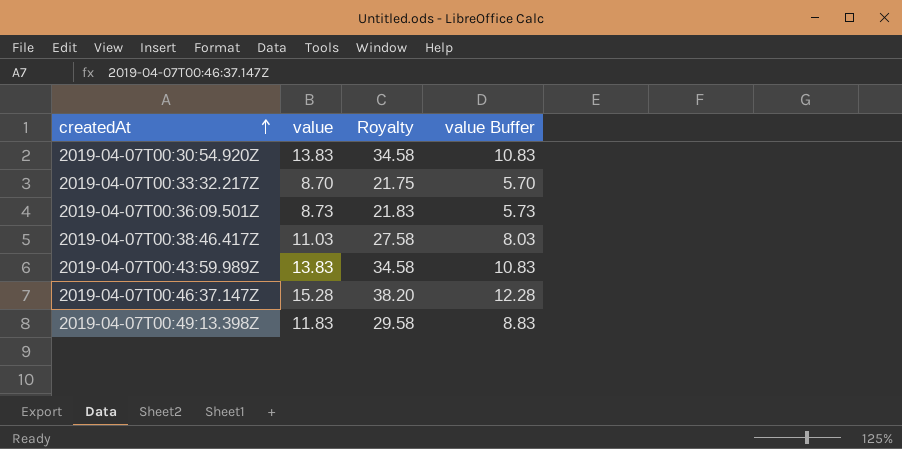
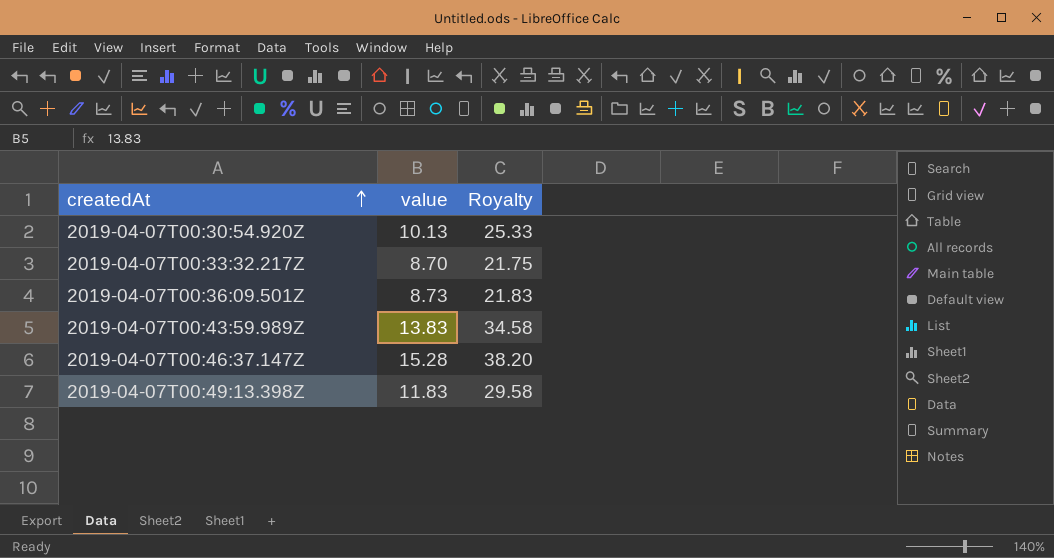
column value Buffer | formula: [value] - 3 -> none
row 2019-04-07T00:38:46.417Z: 11.03 | 27.58 | 8.03 -> none
2019-04-07T00:30:54.920Z | value: 13.83 -> 10.13
2019-04-07T00:30:54.920Z | Royalty: 34.58 -> 25.33

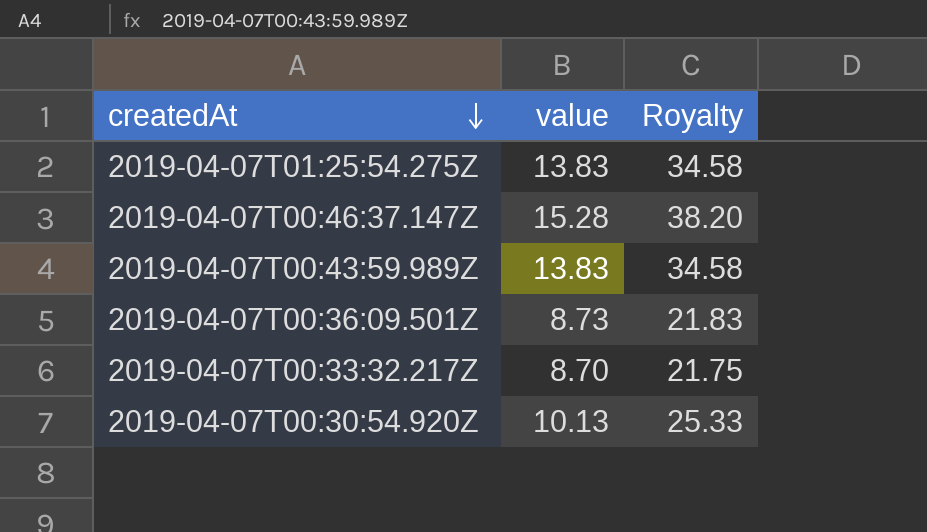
row order: createdAt ascending -> createdAt descending
row 2019-04-07T00:49:13.398Z: 11.83 | 29.58 -> none
row 2019-04-07T01:25:54.275Z: none -> 13.83 | 34.58

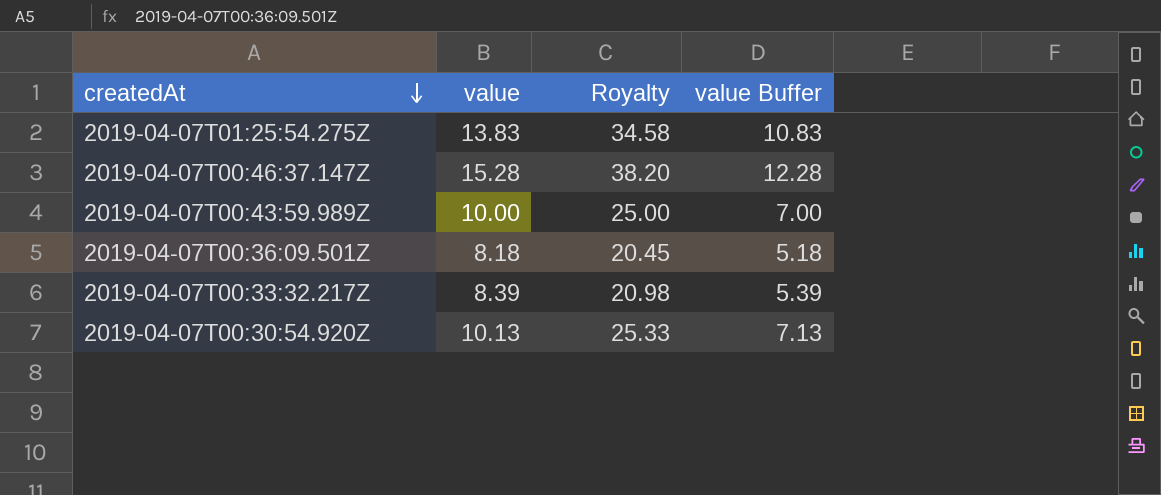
column value Buffer | formula: none -> [value] - 3
2019-04-07T00:43:59.989Z | value: 13.83 -> 10.00
2019-04-07T00:43:59.989Z | Royalty: 34.58 -> 25.00
2019-04-07T00:36:09.501Z | value: 8.73 -> 8.18
2019-04-07T00:36:09.501Z | Royalty: 21.83 -> 20.45
2019-04-07T00:33:32.217Z | value: 8.70 -> 8.39
2019-04-07T00:33:32.217Z | Royalty: 21.75 -> 20.98

